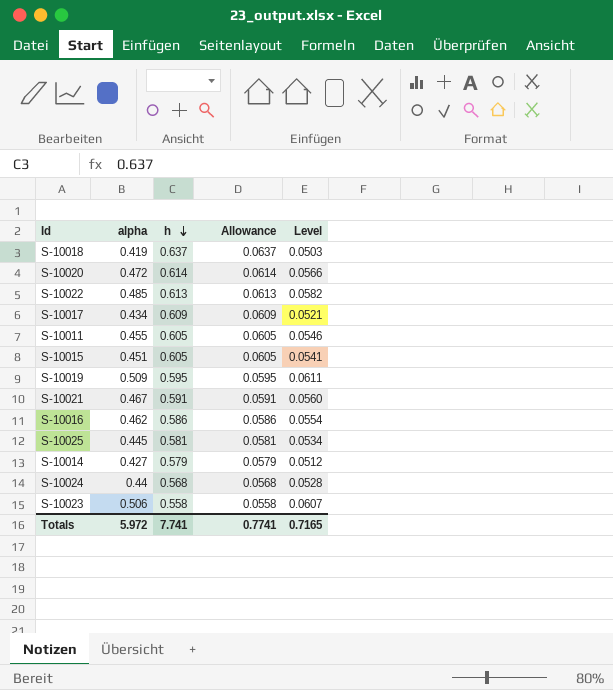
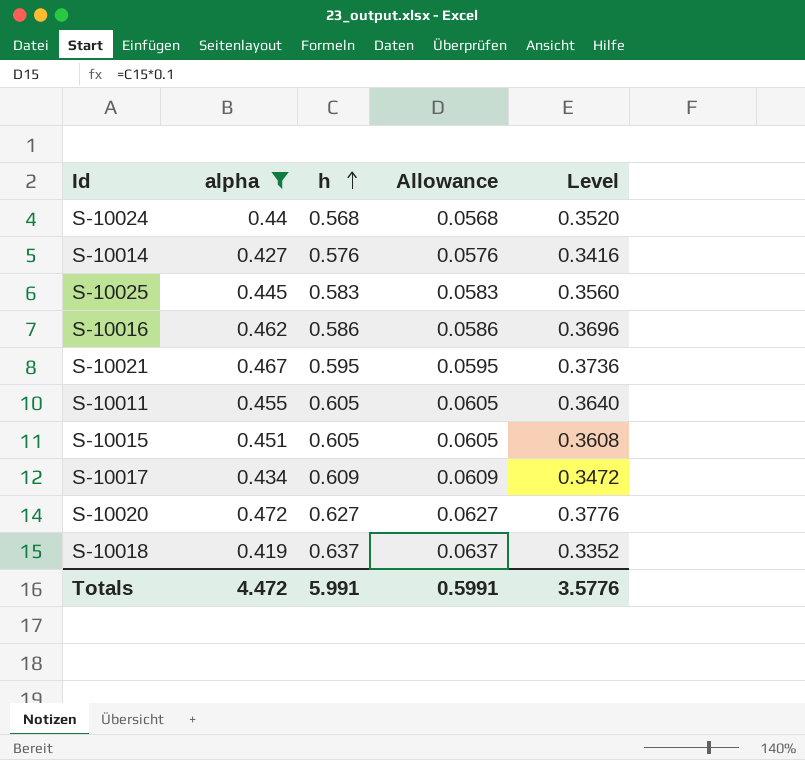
filter: none -> alpha <= 0.472
row order: h descending -> h ascending
column Level | formula: [alpha] * 0.12 -> [alpha] * 0.8
S-10014 | h: 0.579 -> 0.576
S-10014 | Allowance: 0.0579 -> 0.0576
S-10025 | h: 0.581 -> 0.583
S-10025 | Allowance: 0.0581 -> 0.0583
S-10021 | h: 0.591 -> 0.595
S-10021 | Allowance: 0.0591 -> 0.0595
S-10020 | h: 0.614 -> 0.627
S-10020 | Allowance: 0.0614 -> 0.0627
Totals | alpha: 5.972 -> 4.472
Totals | h: 7.741 -> 5.991
Totals | Allowance: 0.7741 -> 0.5991
Totals | Level: 0.7165 -> 3.5776

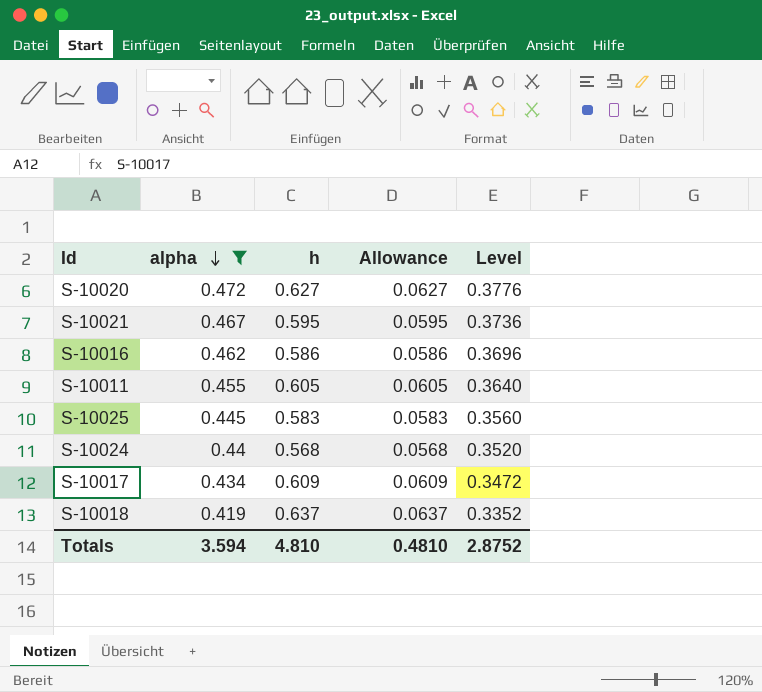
row order: h ascending -> alpha descending
row S-10014: 0.427 | 0.576 | 0.0576 | 0.3416 -> none
row S-10015: 0.451 | 0.605 | 0.0605 | 0.3608 -> none
Totals | alpha: 4.472 -> 3.594
Totals | h: 5.991 -> 4.810
Totals | Allowance: 0.5991 -> 0.4810
Totals | Level: 3.5776 -> 2.8752

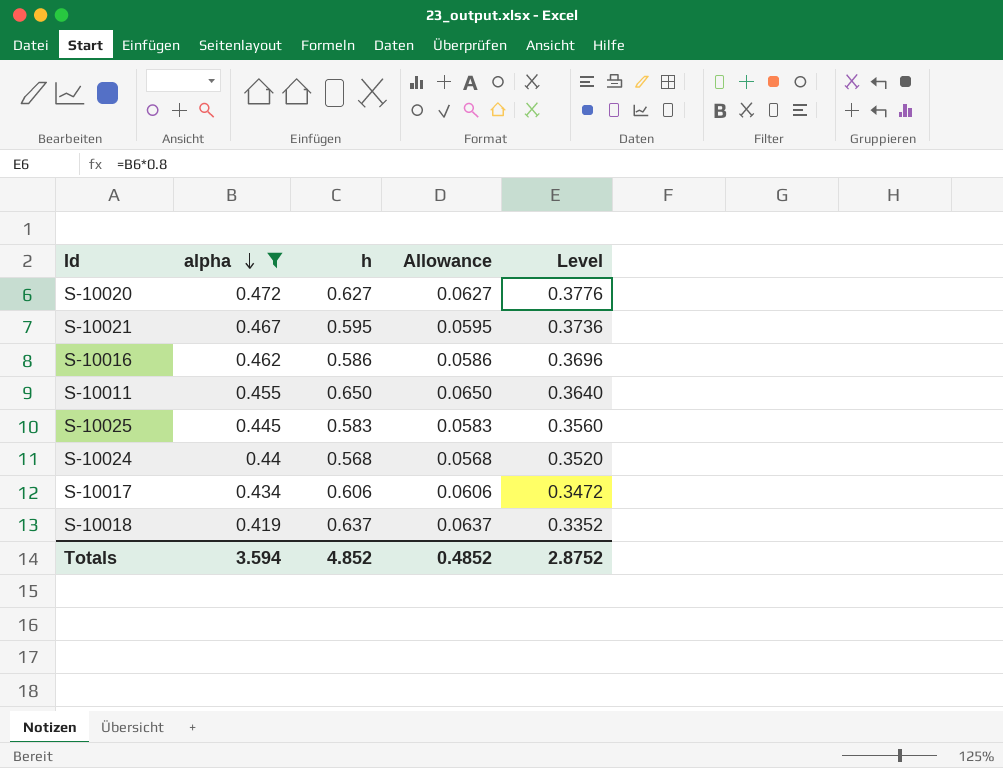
S-10011 | h: 0.605 -> 0.650
S-10011 | Allowance: 0.0605 -> 0.0650
S-10017 | h: 0.609 -> 0.606
S-10017 | Allowance: 0.0609 -> 0.0606
Totals | h: 4.810 -> 4.852
Totals | Allowance: 0.4810 -> 0.4852

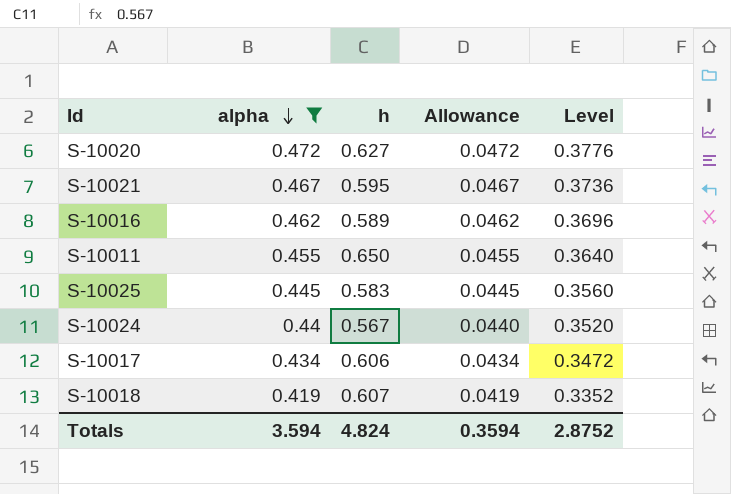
column Allowance | formula: [h] * 0.1 -> [alpha] * 0.1
S-10016 | h: 0.586 -> 0.589
S-10024 | h: 0.568 -> 0.567
S-10018 | h: 0.637 -> 0.607
Totals | h: 4.852 -> 4.824
Totals | Allowance: 0.4852 -> 0.3594

